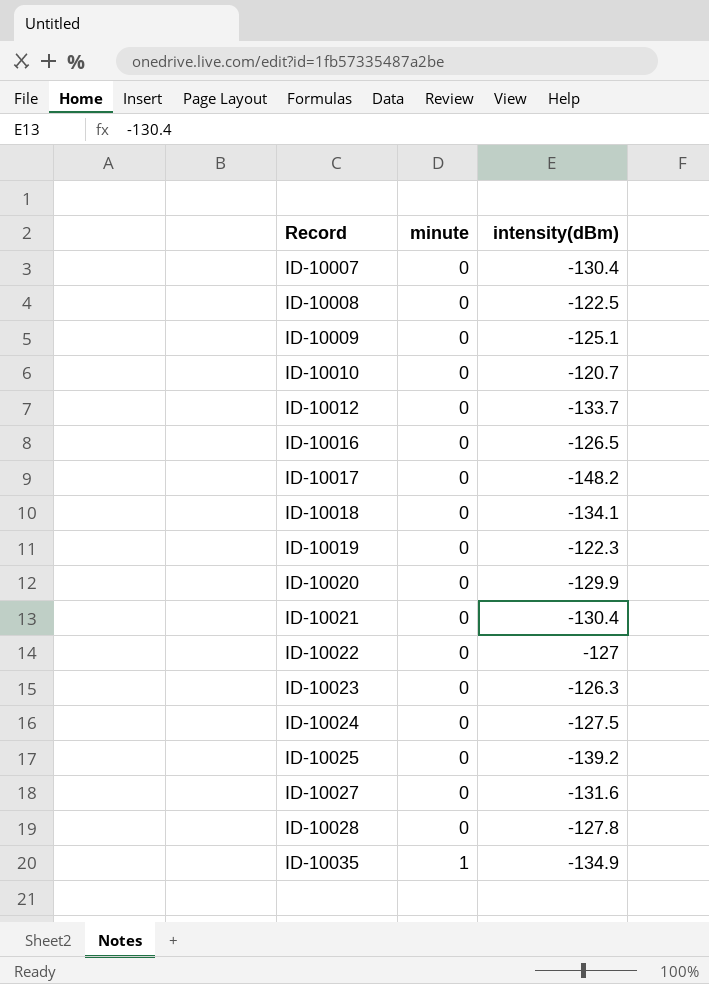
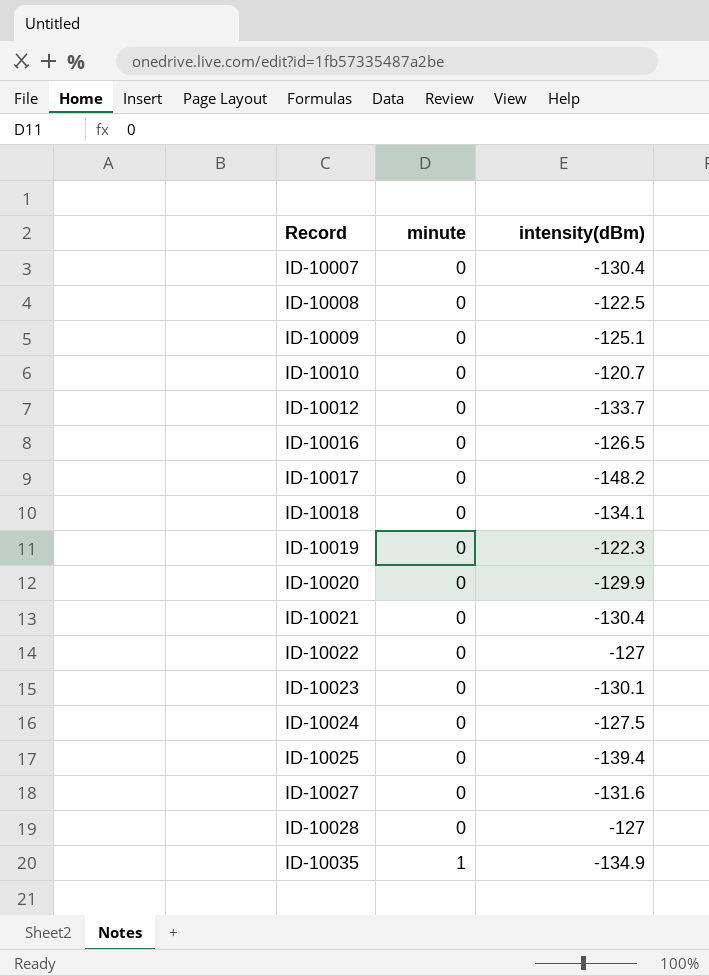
ID-10023 | intensity(dBm): -126.3 -> -130.1
ID-10025 | intensity(dBm): -139.2 -> -139.4
ID-10028 | intensity(dBm): -127.8 -> -127

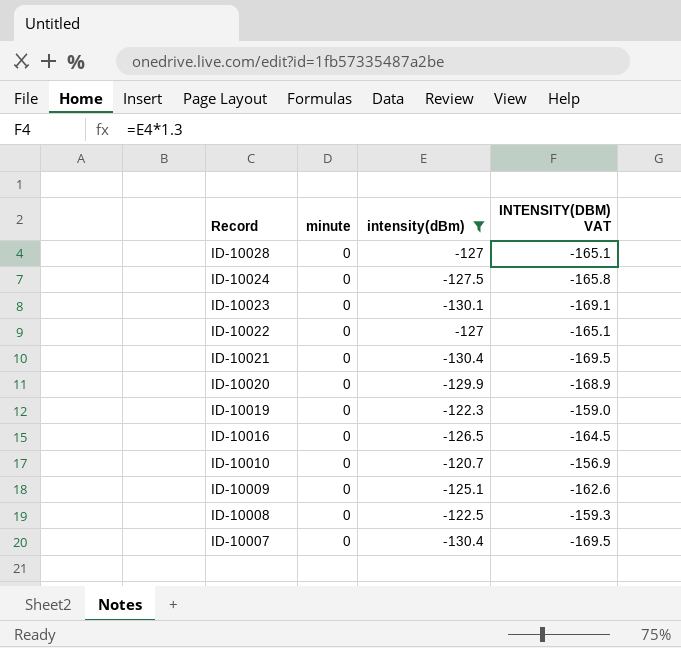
filter: none -> intensity(dBm) >= -130.4
row order: Record ascending -> Record descending
column INTENSITY(DBM) VAT | formula: none -> [intensity(dBm)] * 1.3

